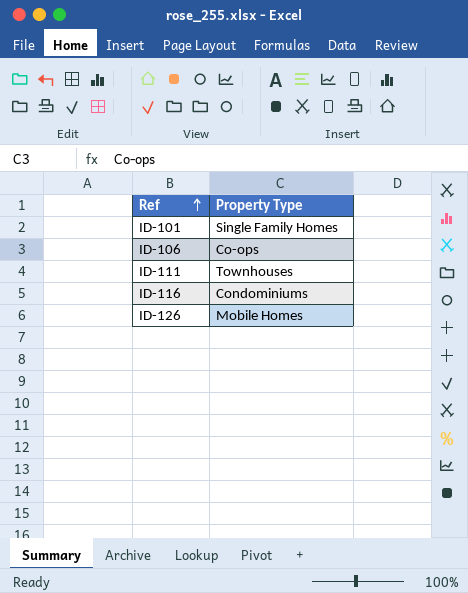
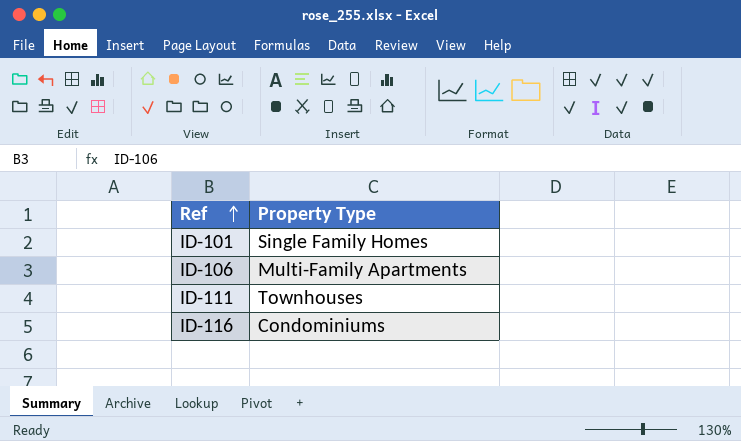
row ID-126: Mobile Homes -> none
ID-106 | Property Type: Co-ops -> Multi-Family Apartments

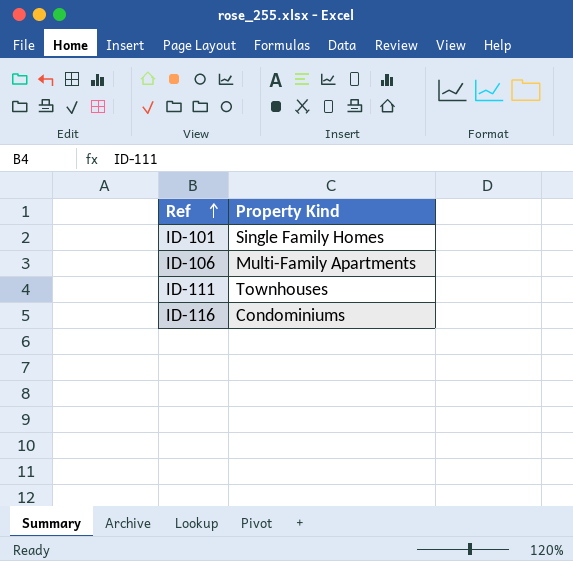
column name: Property Type -> Property Kind

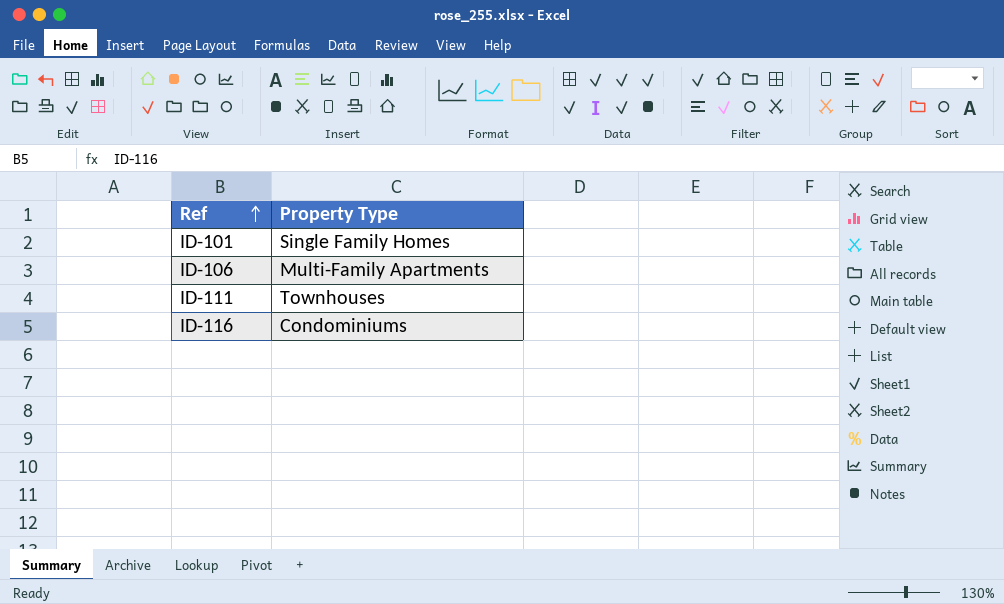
column name: Property Kind -> Property Type

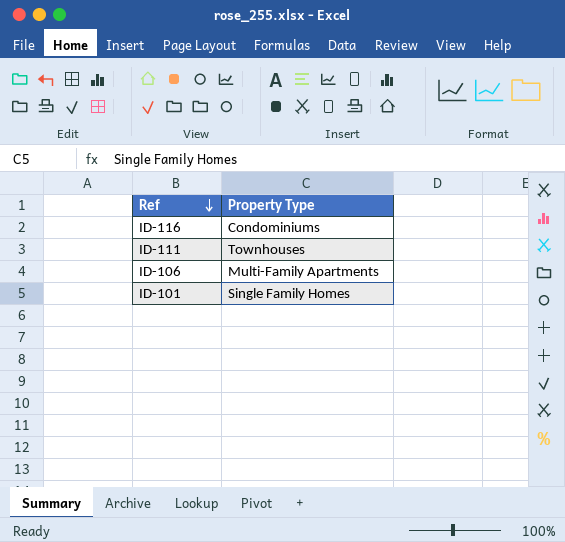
row order: Ref ascending -> Ref descending

